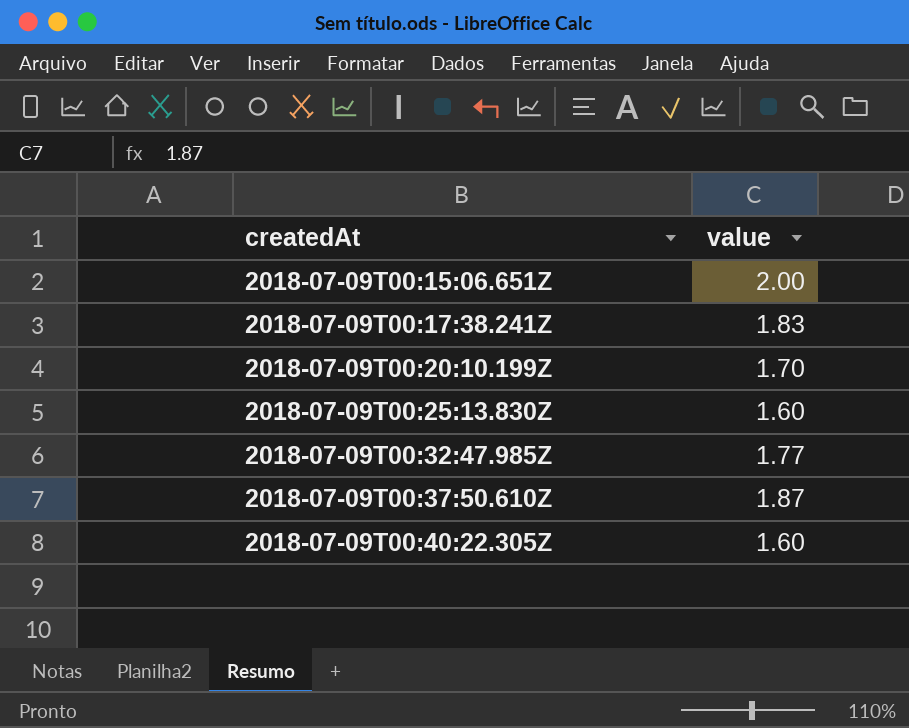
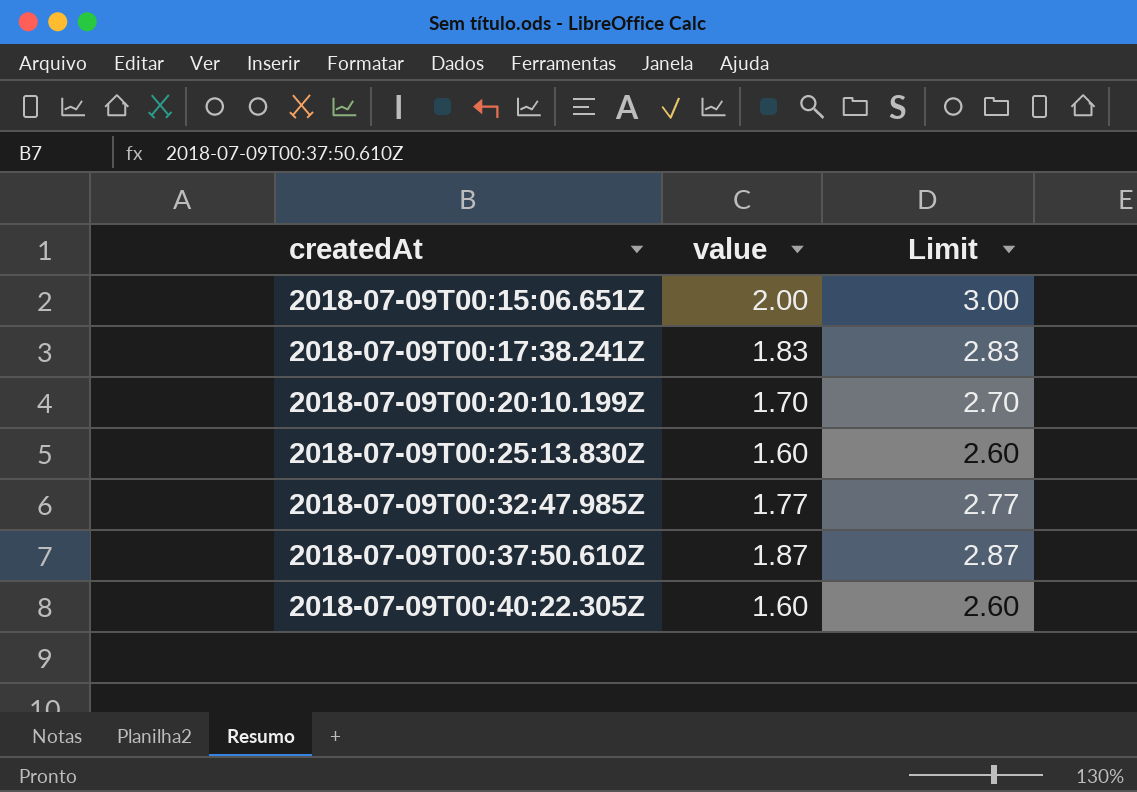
column Limit | formula: none -> [value] + 1

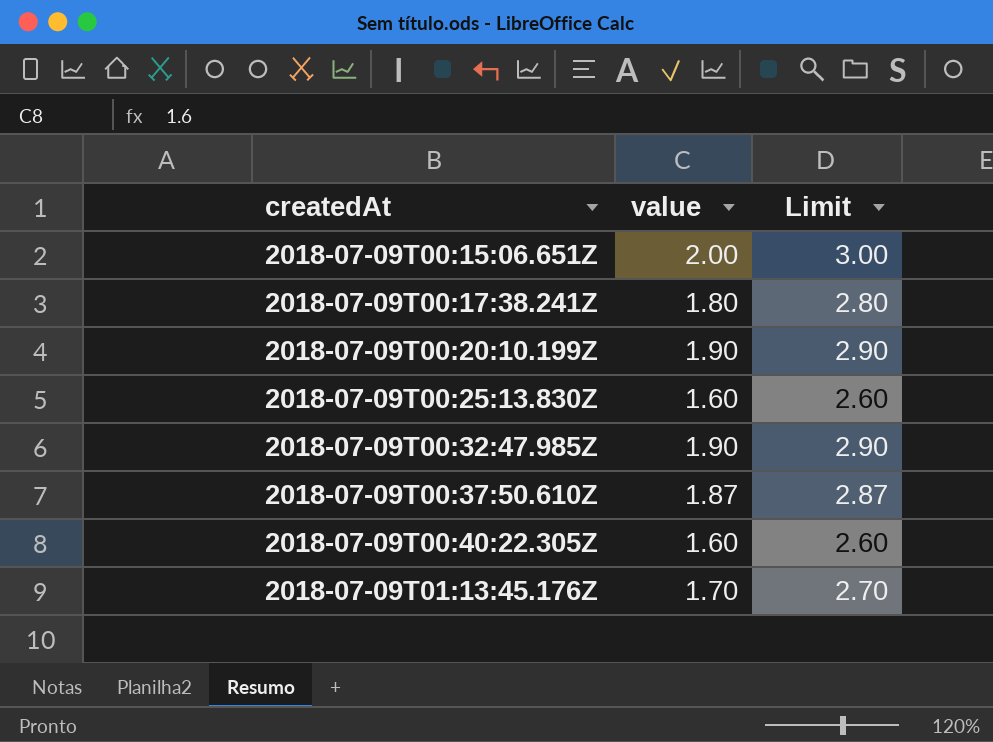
2018-07-09T00:17:38.241Z | value: 1.83 -> 1.80
2018-07-09T00:17:38.241Z | Limit: 2.83 -> 2.80
2018-07-09T00:20:10.199Z | value: 1.70 -> 1.90
2018-07-09T00:20:10.199Z | Limit: 2.70 -> 2.90
2018-07-09T00:32:47.985Z | value: 1.77 -> 1.90
2018-07-09T00:32:47.985Z | Limit: 2.77 -> 2.90
row 2018-07-09T01:13:45.176Z: none -> 1.70 | 2.70

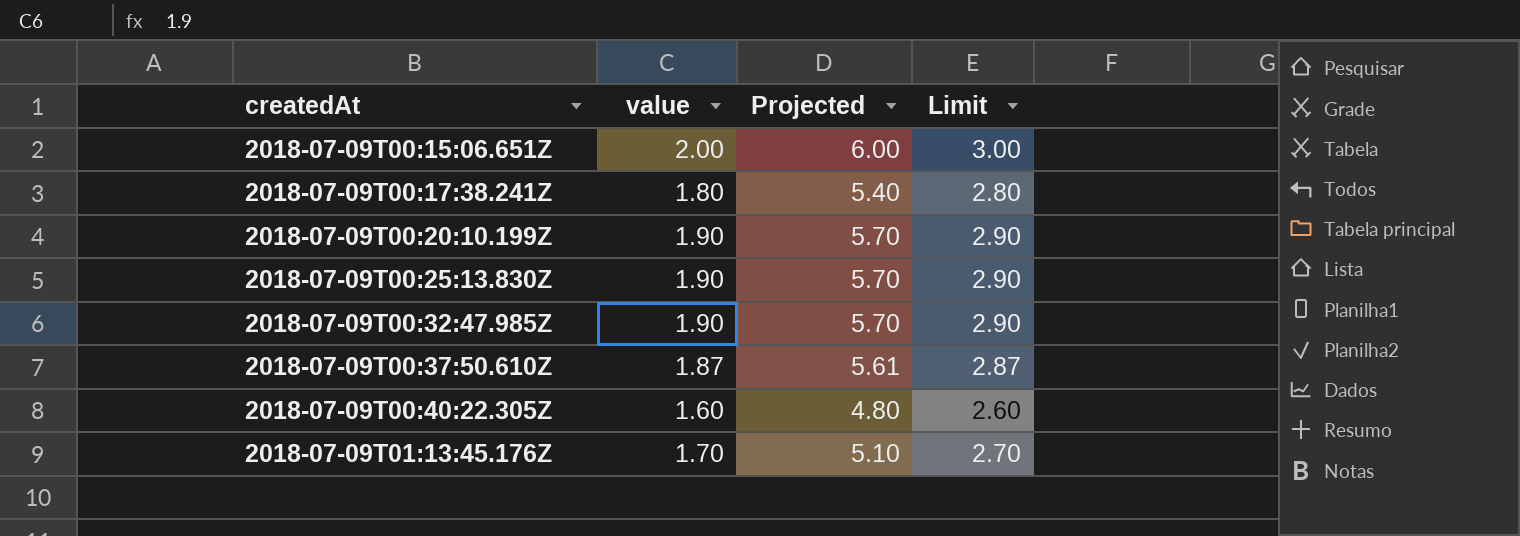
column Projected | formula: none -> [value] * 3
2018-07-09T00:25:13.830Z | value: 1.60 -> 1.90
2018-07-09T00:25:13.830Z | Limit: 2.60 -> 2.90

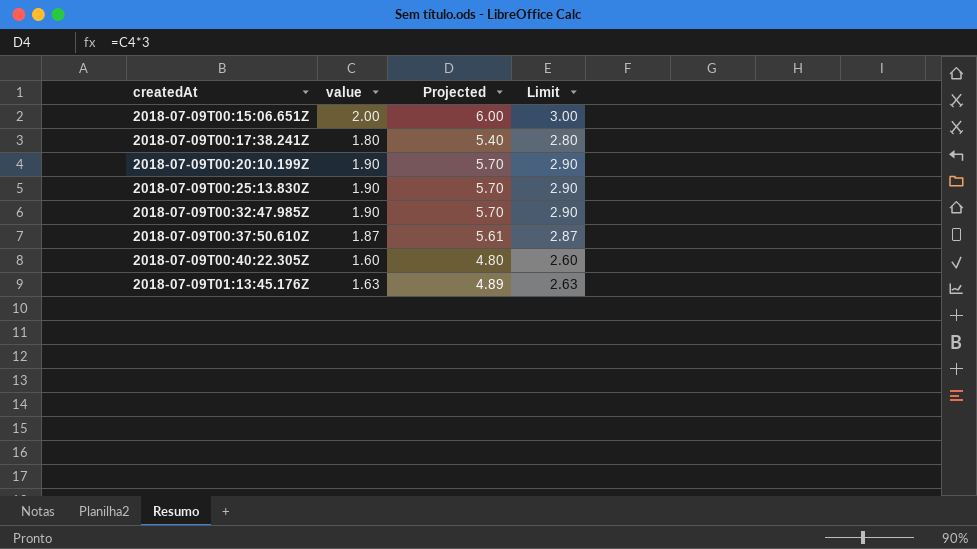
2018-07-09T01:13:45.176Z | value: 1.70 -> 1.63
2018-07-09T01:13:45.176Z | Projected: 5.10 -> 4.89
2018-07-09T01:13:45.176Z | Limit: 2.70 -> 2.63

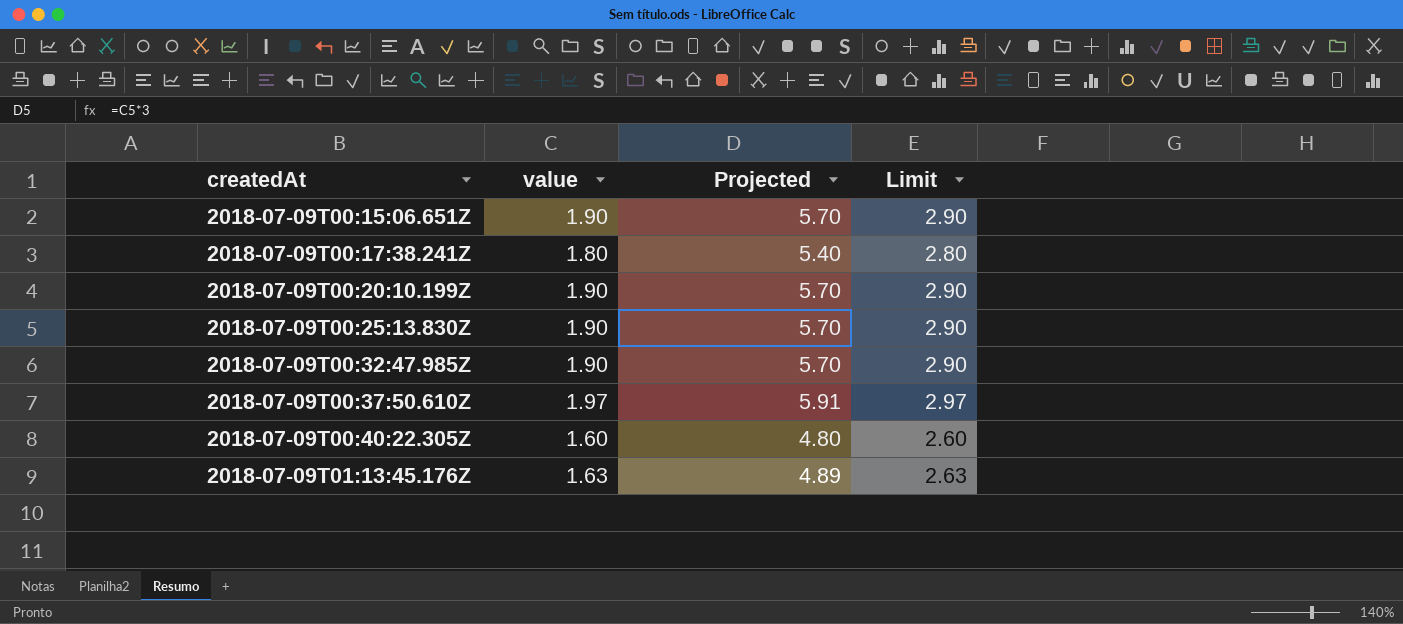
2018-07-09T00:15:06.651Z | value: 2.00 -> 1.90
2018-07-09T00:15:06.651Z | Projected: 6.00 -> 5.70
2018-07-09T00:15:06.651Z | Limit: 3.00 -> 2.90
2018-07-09T00:37:50.610Z | value: 1.87 -> 1.97
2018-07-09T00:37:50.610Z | Projected: 5.61 -> 5.91
2018-07-09T00:37:50.610Z | Limit: 2.87 -> 2.97

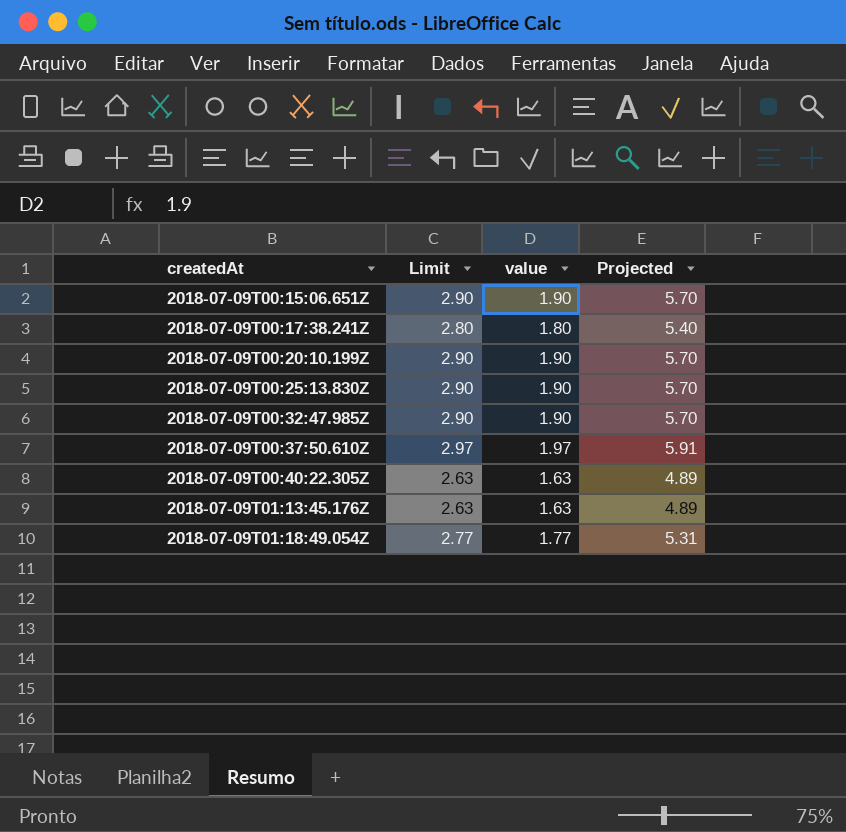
column Limit | position: 4 -> 2
2018-07-09T00:40:22.305Z | Limit: 2.60 -> 2.63
2018-07-09T00:40:22.305Z | value: 1.60 -> 1.63
2018-07-09T00:40:22.305Z | Projected: 4.80 -> 4.89
row 2018-07-09T01:18:49.054Z: none -> 2.77 | 1.77 | 5.31

